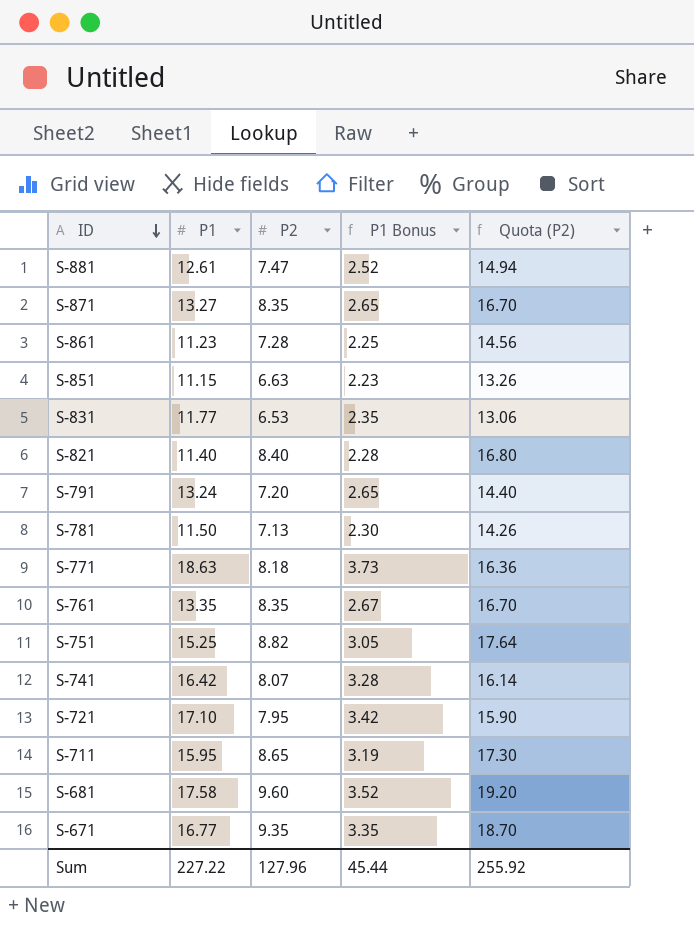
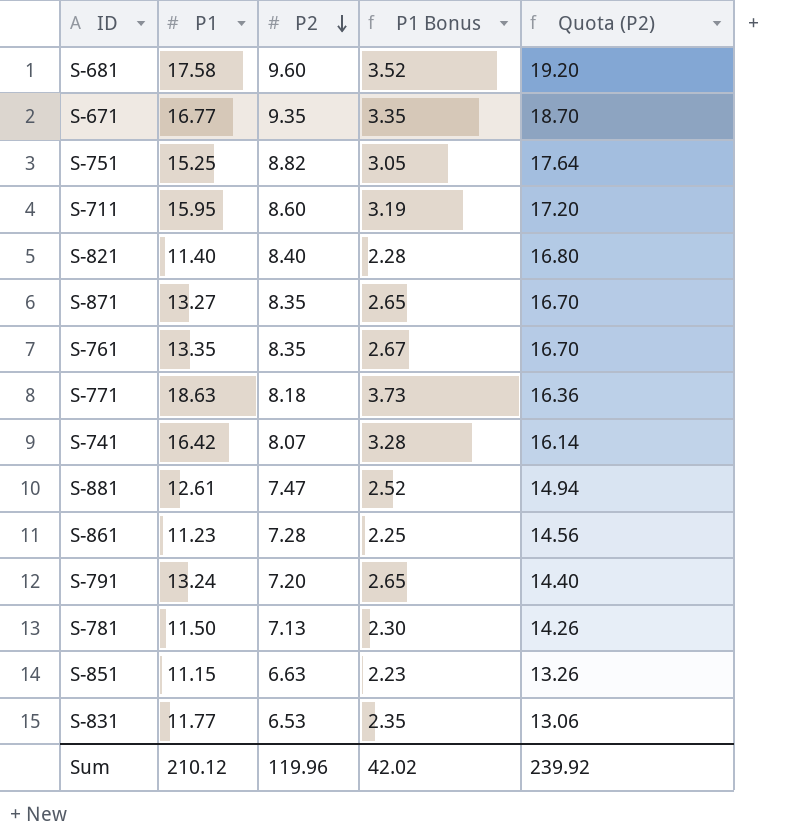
row order: ID descending -> P2 descending
row S-721: 17.10 | 7.95 | 3.42 | 15.90 -> none
S-711 | P2: 8.65 -> 8.60
S-711 | Quota (P2): 17.30 -> 17.20
Sum | P1: 227.22 -> 210.12
Sum | P2: 127.96 -> 119.96
Sum | P1 Bonus: 45.44 -> 42.02
Sum | Quota (P2): 255.92 -> 239.92

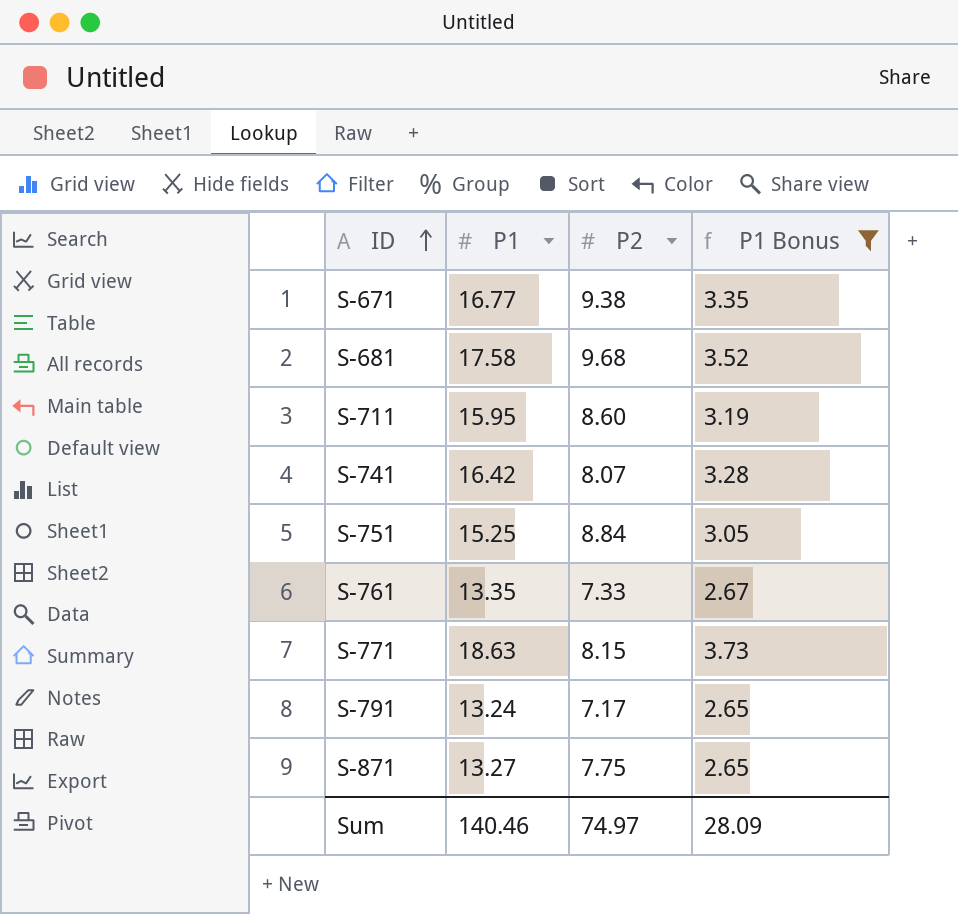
filter: none -> P1 Bonus >= 2.65
row order: P2 descending -> ID ascending
column Quota (P2) | formula: [P2] * 2 -> none
S-671 | P2: 9.35 -> 9.38
S-681 | P2: 9.60 -> 9.68
S-751 | P2: 8.82 -> 8.84
S-761 | P2: 8.35 -> 7.33
S-771 | P2: 8.18 -> 8.15
S-791 | P2: 7.20 -> 7.17
S-871 | P2: 8.35 -> 7.75
Sum | P1: 210.12 -> 140.46
Sum | P2: 119.96 -> 74.97
Sum | P1 Bonus: 42.02 -> 28.09

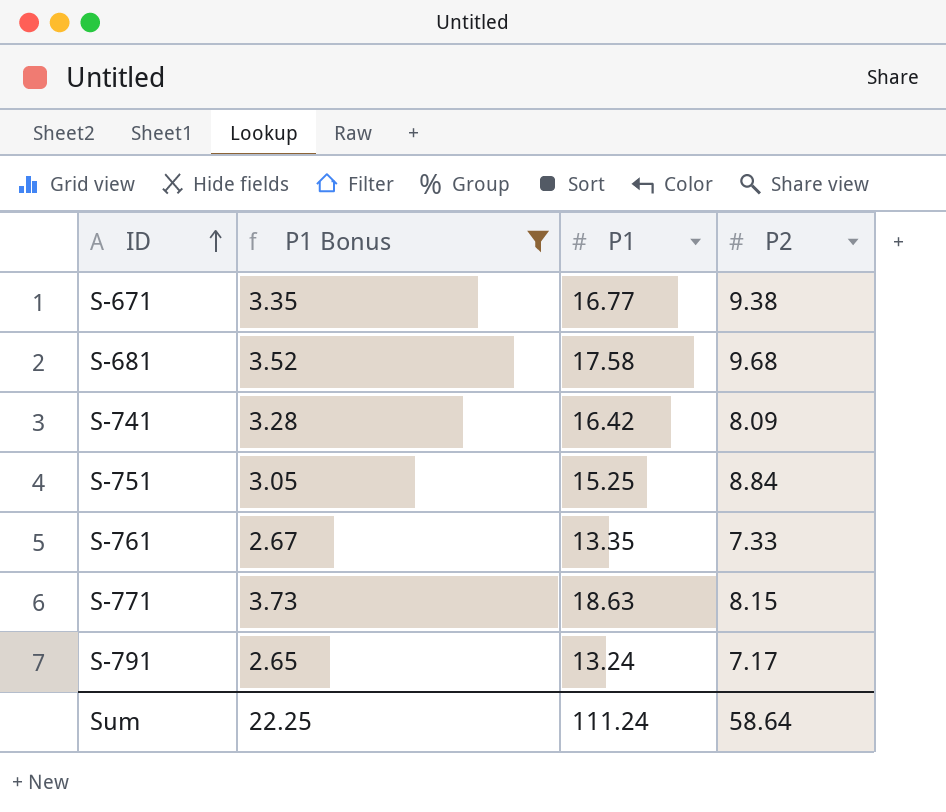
column P1 Bonus | position: 4 -> 2
row S-711: 15.95 | 8.60 | 3.19 -> none
row S-871: 13.27 | 7.75 | 2.65 -> none
S-741 | P2: 8.07 -> 8.09
Sum | P1 Bonus: 28.09 -> 22.25
Sum | P1: 140.46 -> 111.24
Sum | P2: 74.97 -> 58.64

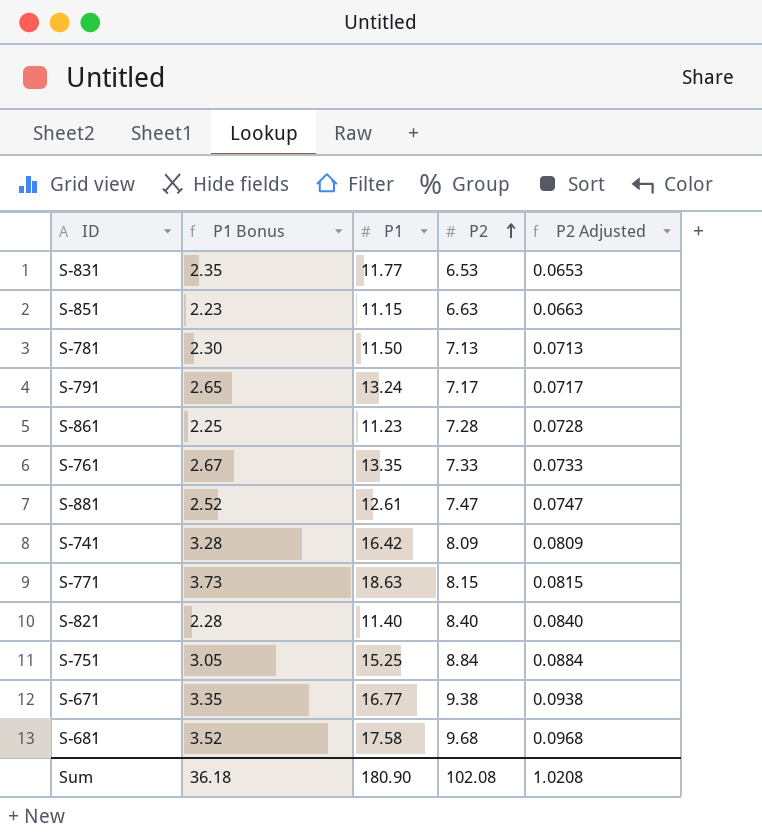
filter: P1 Bonus >= 2.65 -> none
row order: ID ascending -> P2 ascending
column P2 Adjusted | formula: none -> [P2] * 0.01
Sum | P1 Bonus: 22.25 -> 36.18
Sum | P1: 111.24 -> 180.90
Sum | P2: 58.64 -> 102.08

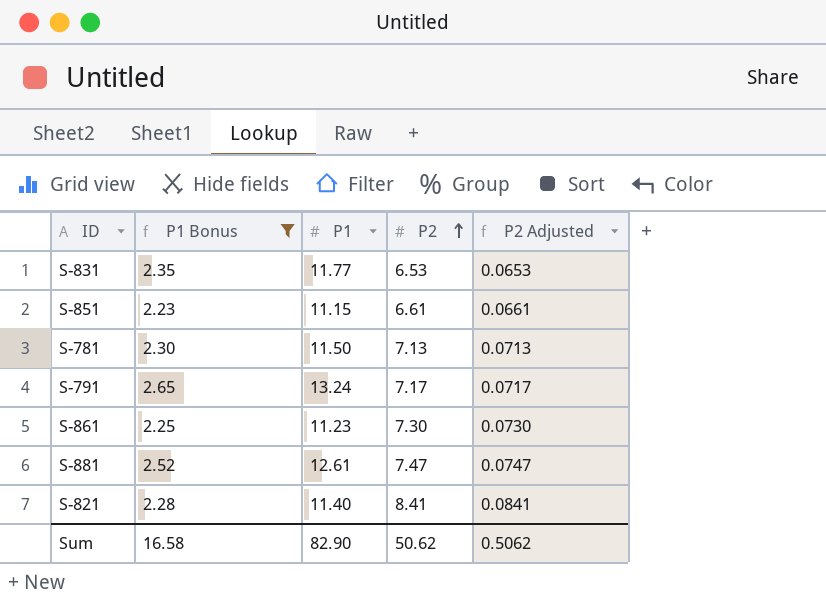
filter: none -> P1 Bonus <= 2.65
S-851 | P2: 6.63 -> 6.61
S-851 | P2 Adjusted: 0.0663 -> 0.0661
S-861 | P2: 7.28 -> 7.30
S-861 | P2 Adjusted: 0.0728 -> 0.0730
S-821 | P2: 8.40 -> 8.41
S-821 | P2 Adjusted: 0.0840 -> 0.0841
Sum | P1 Bonus: 36.18 -> 16.58
Sum | P1: 180.90 -> 82.90
Sum | P2: 102.08 -> 50.62
Sum | P2 Adjusted: 1.0208 -> 0.5062

